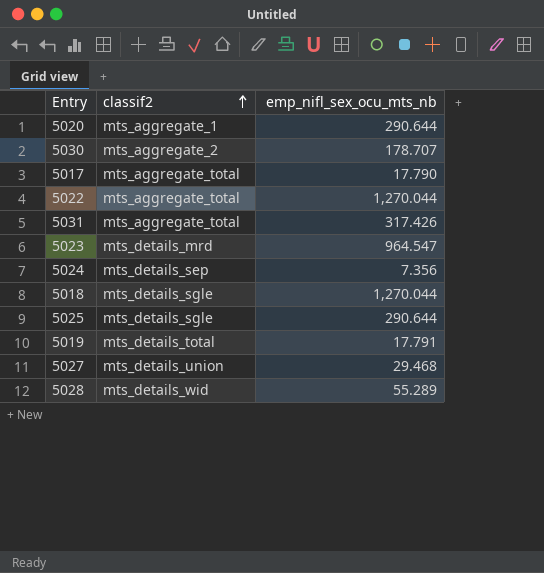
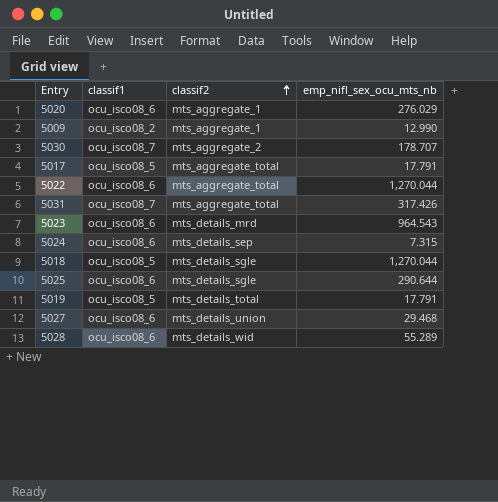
column classif1 | position: none -> 2
5020 | emp_nifl_sex_ocu_mts_nb: 290.644 -> 276.029
row 5009: none -> ocu_isco08_2 | mts_aggregate_1 | 12.990
5017 | emp_nifl_sex_ocu_mts_nb: 17.790 -> 17.791
5023 | emp_nifl_sex_ocu_mts_nb: 964.547 -> 964.543
5024 | emp_nifl_sex_ocu_mts_nb: 7.356 -> 7.315

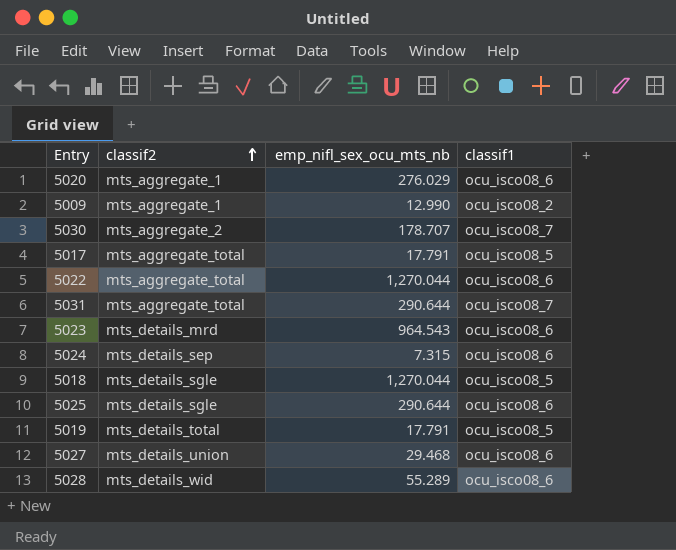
column classif1 | position: 2 -> 4
5031 | emp_nifl_sex_ocu_mts_nb: 317.426 -> 290.644

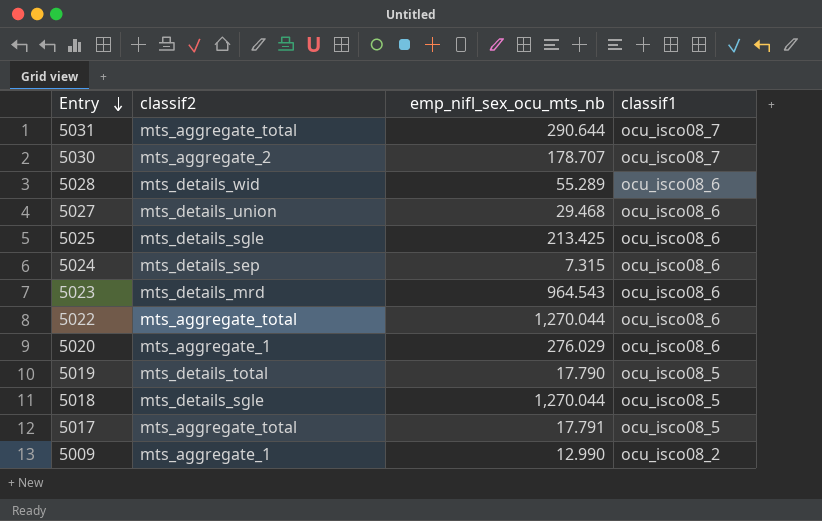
row order: classif2 ascending -> Entry descending
5025 | emp_nifl_sex_ocu_mts_nb: 290.644 -> 213.425
5019 | emp_nifl_sex_ocu_mts_nb: 17.791 -> 17.790

